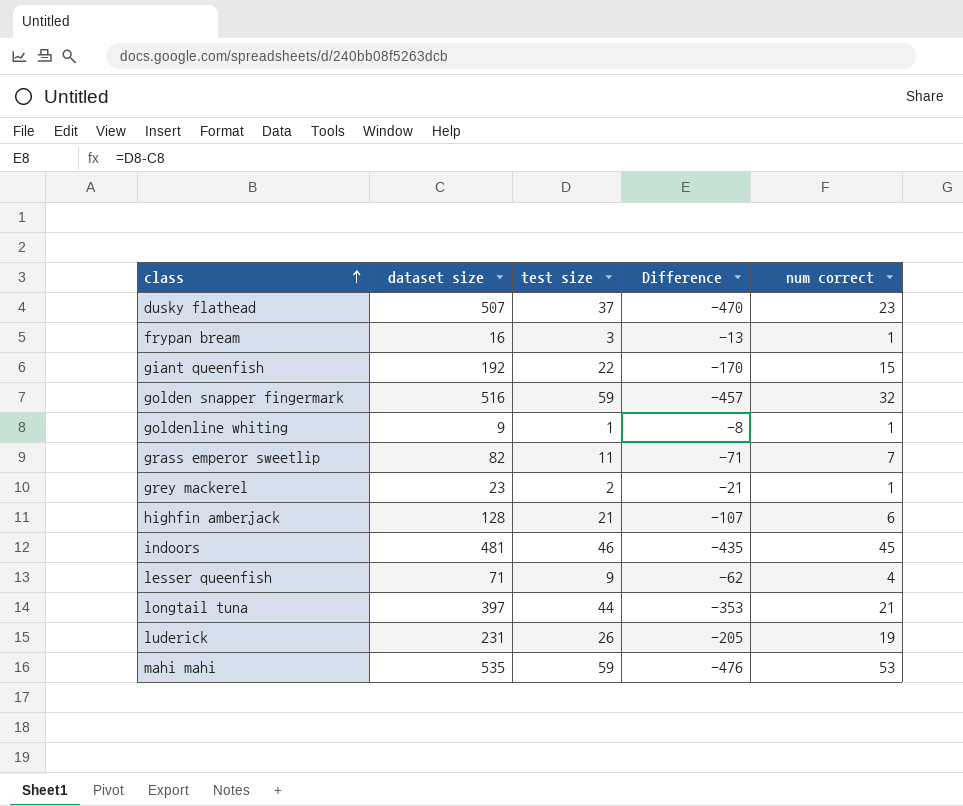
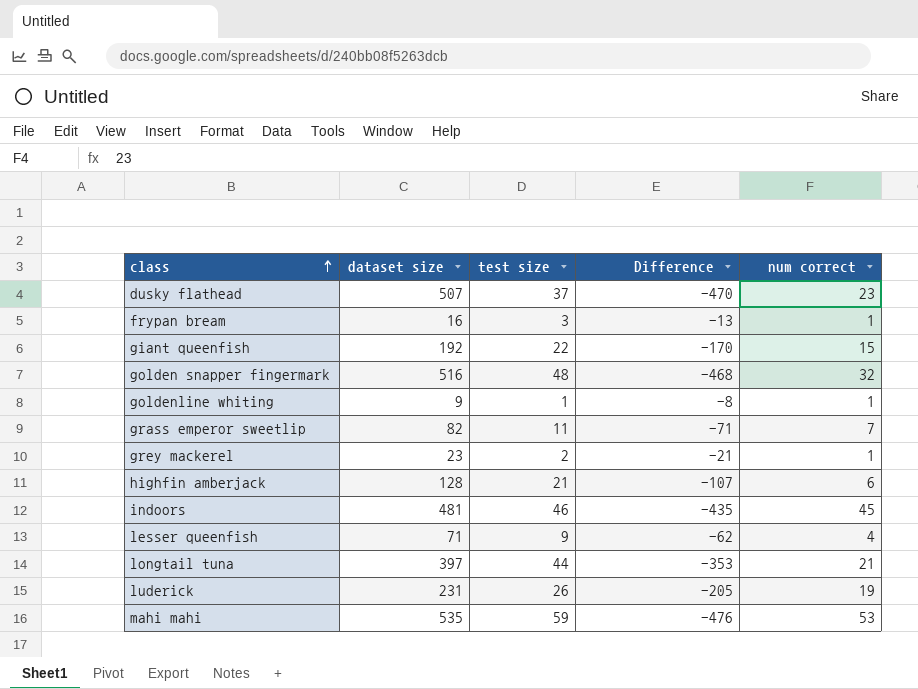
golden snapper fingermark | test size: 59 -> 48
golden snapper fingermark | Difference: -457 -> -468

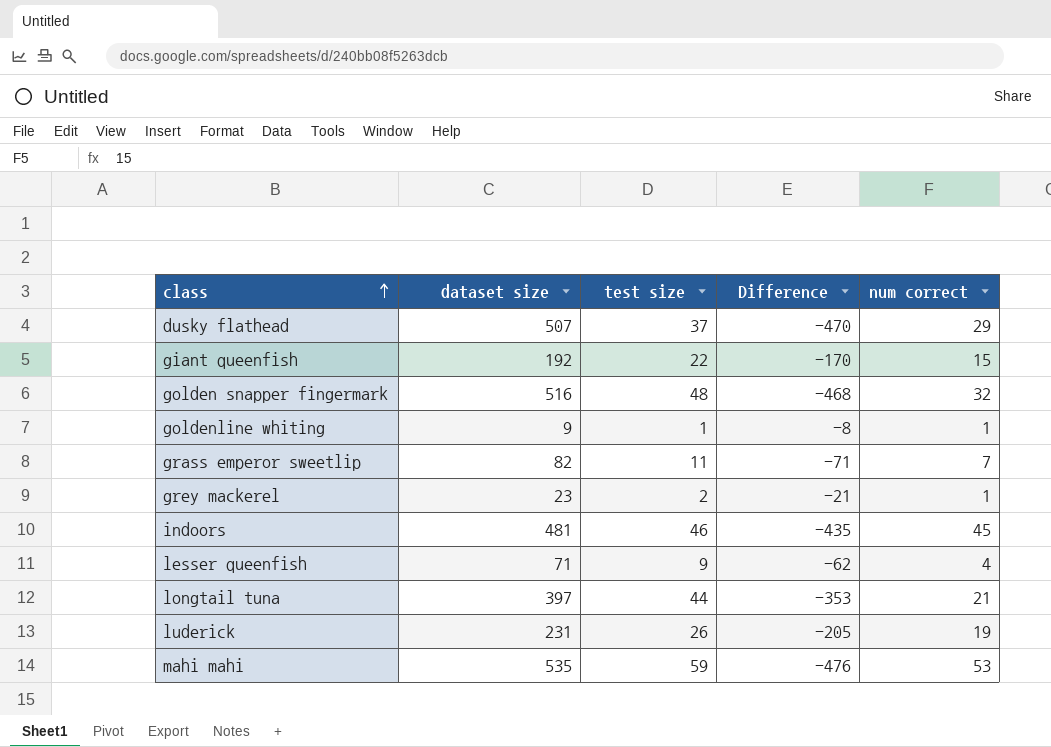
row frypan bream: 16 | 3 | -13 | 1 -> none
row highfin amberjack: 128 | 21 | -107 | 6 -> none
dusky flathead | num correct: 23 -> 29

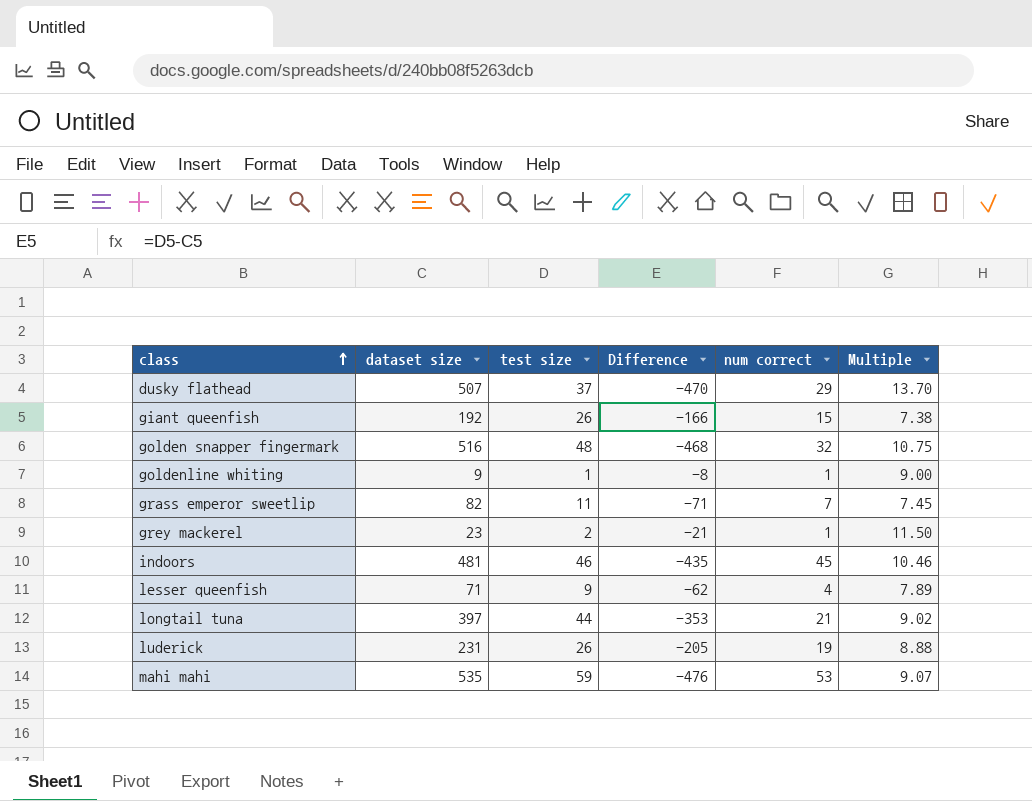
column Multiple | formula: none -> [dataset size] / [test size]
giant queenfish | test size: 22 -> 26
giant queenfish | Difference: -170 -> -166

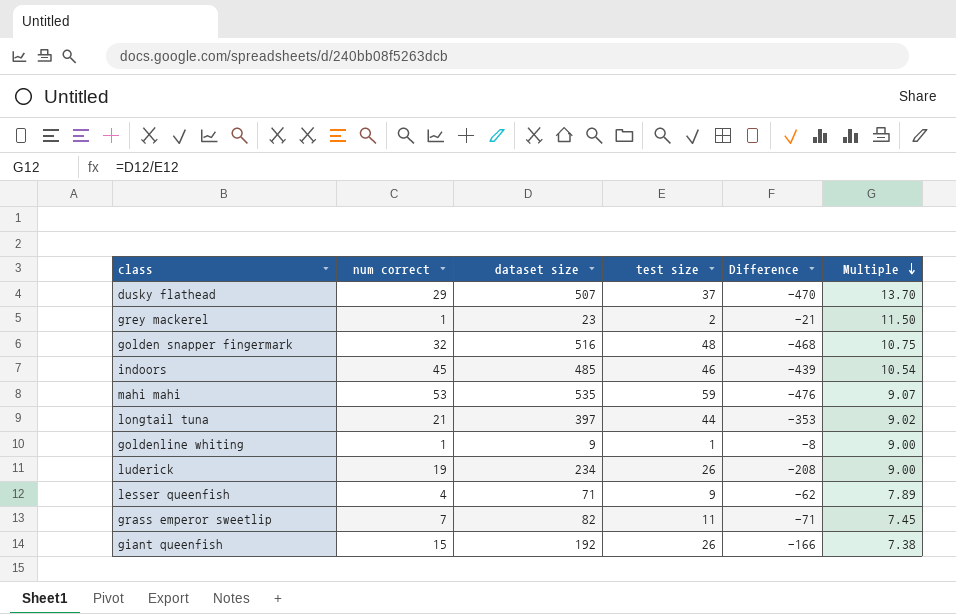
row order: class ascending -> Multiple descending
column num correct | position: 5 -> 2
indoors | dataset size: 481 -> 485
indoors | Difference: -435 -> -439
indoors | Multiple: 10.46 -> 10.54
luderick | dataset size: 231 -> 234
luderick | Difference: -205 -> -208
luderick | Multiple: 8.88 -> 9.00

